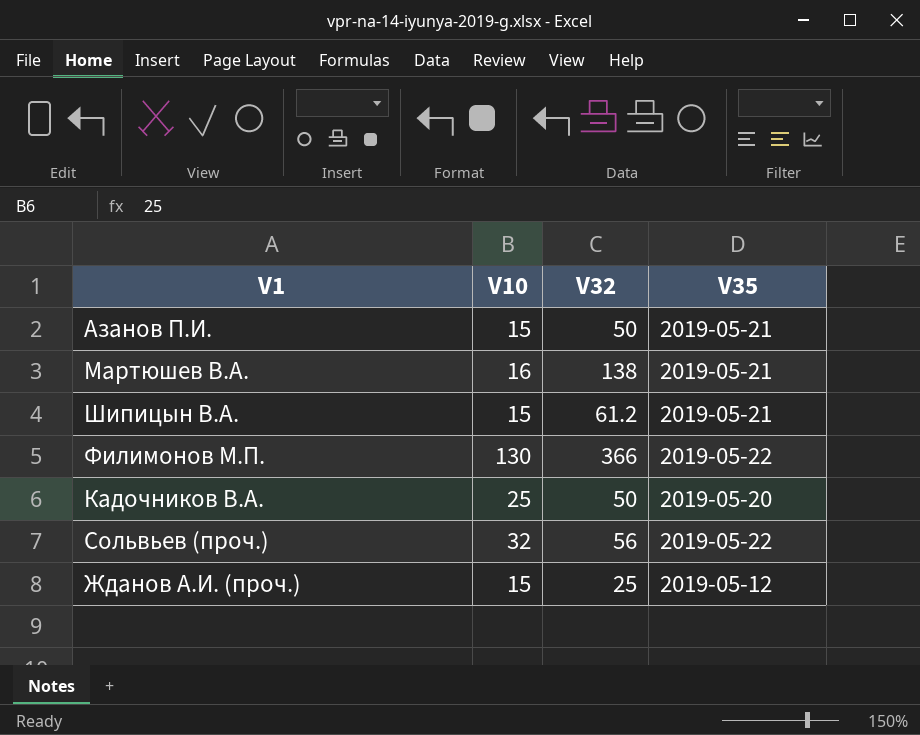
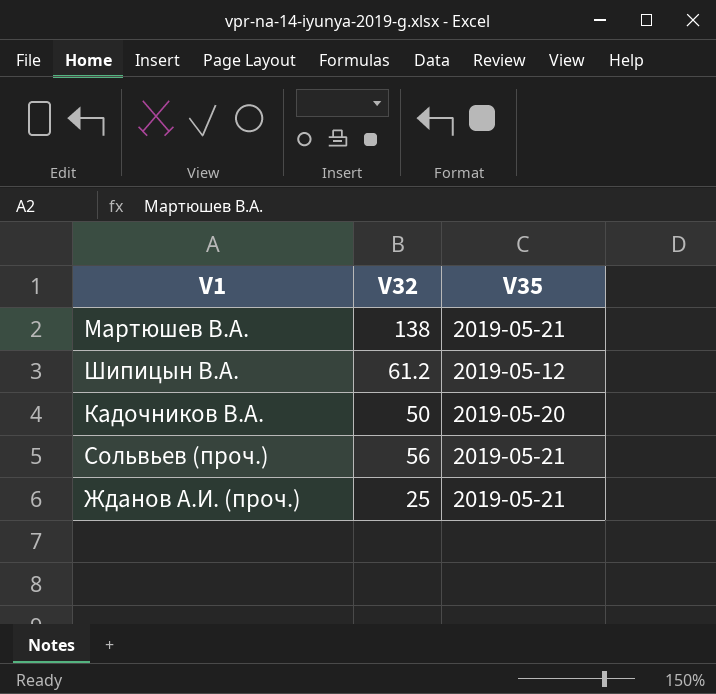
column V10 | position: 2 -> none
row Азанов П.И.: 15 | 50 | 2019-05-21 -> none
row Филимонов М.П.: 130 | 366 | 2019-05-22 -> none
Шипицын В.А. | V35: 2019-05-21 -> 2019-05-12
Сольвьев (проч.) | V35: 2019-05-22 -> 2019-05-21
Жданов А.И. (проч.) | V35: 2019-05-12 -> 2019-05-21

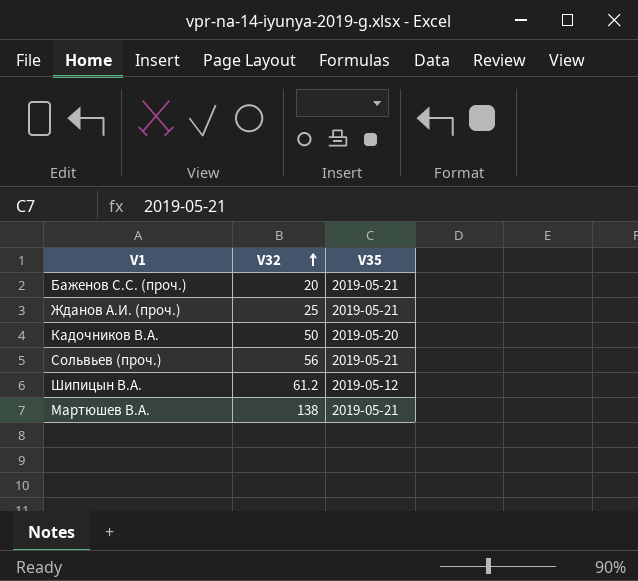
row order: none -> V32 ascending
row Баженов С.С. (проч.): none -> 20 | 2019-05-21

